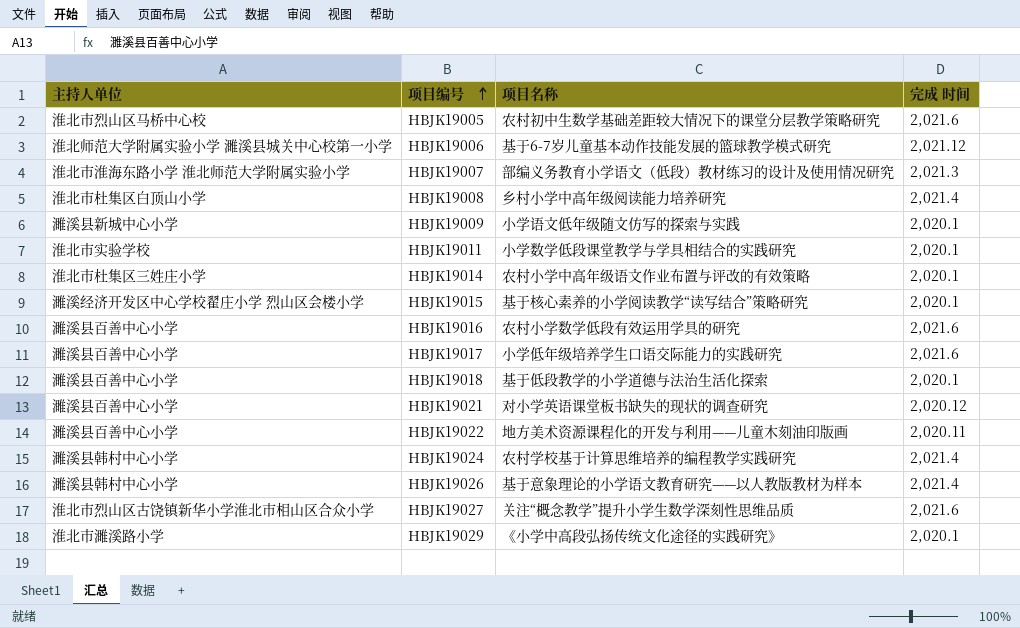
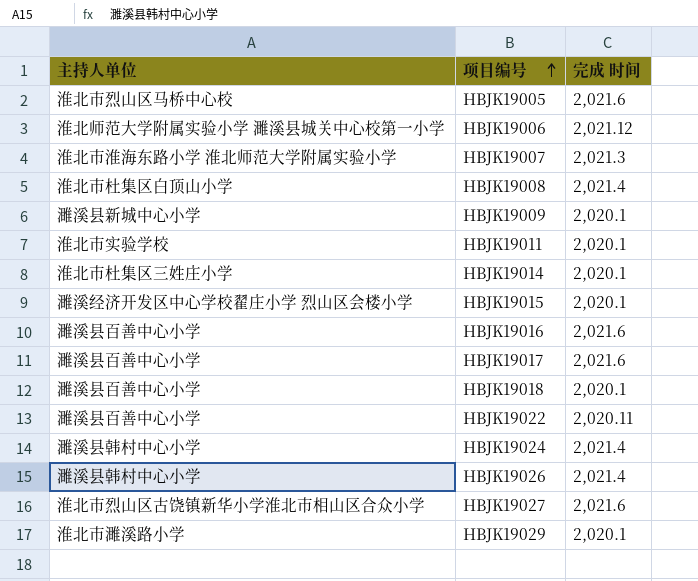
column 项目名称 | position: 3 -> none
row HBJK19021: 濉溪县百善中心小学 | 对小学英语课堂板书缺失的现状的调查研究 | 2,020.12 -> none

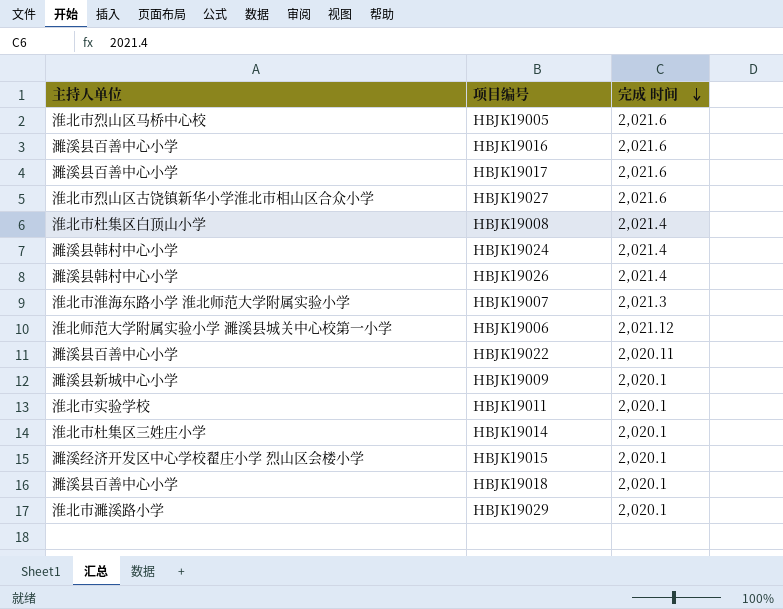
row order: 项目编号 ascending -> 完成 时间 descending

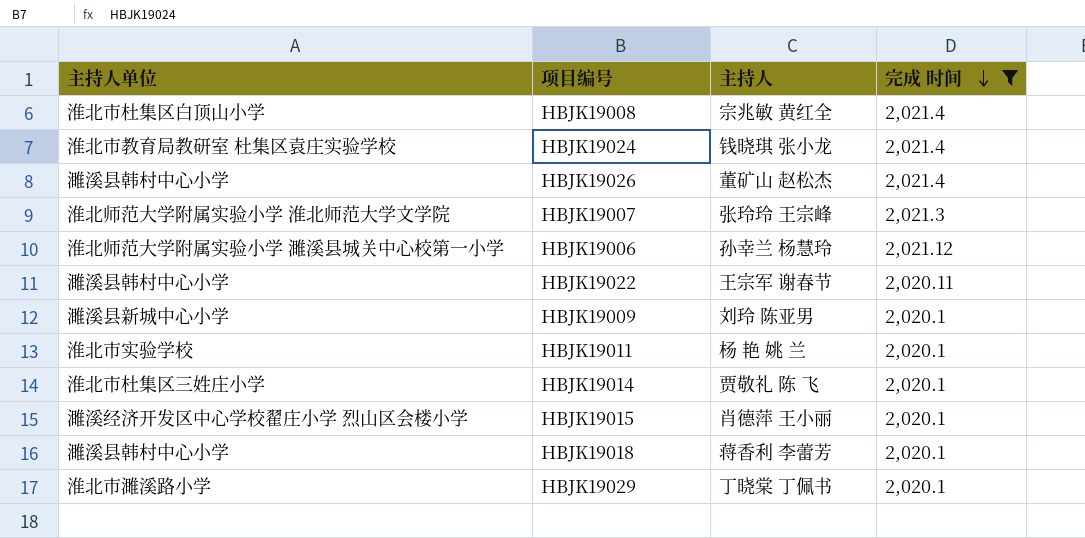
filter: none -> 完成 时间 != 2,021.6
column 主持人 | position: none -> 3
HBJK19024 | 主持人单位: 濉溪县韩村中心小学 -> 淮北市教育局教研室 杜集区袁庄实验学校
HBJK19007 | 主持人单位: 淮北市淮海东路小学 淮北师范大学附属实验小学 -> 淮北师范大学附属实验小学 淮北师范大学文学院
HBJK19022 | 主持人单位: 濉溪县百善中心小学 -> 濉溪县韩村中心小学
HBJK19018 | 主持人单位: 濉溪县百善中心小学 -> 濉溪县韩村中心小学

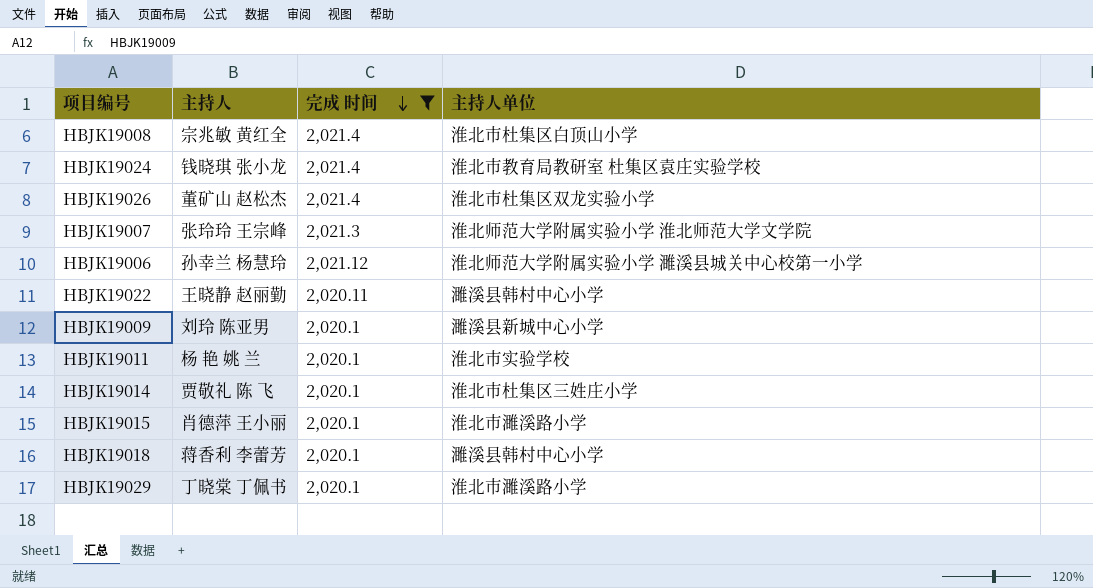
column 主持人单位 | position: 1 -> 4
HBJK19026 | 主持人单位: 濉溪县韩村中心小学 -> 淮北市杜集区双龙实验小学
HBJK19022 | 主持人: 王宗军 谢春节 -> 王晓静 赵丽勤
HBJK19015 | 主持人单位: 濉溪经济开发区中心学校翟庄小学 烈山区会楼小学 -> 淮北市濉溪路小学

